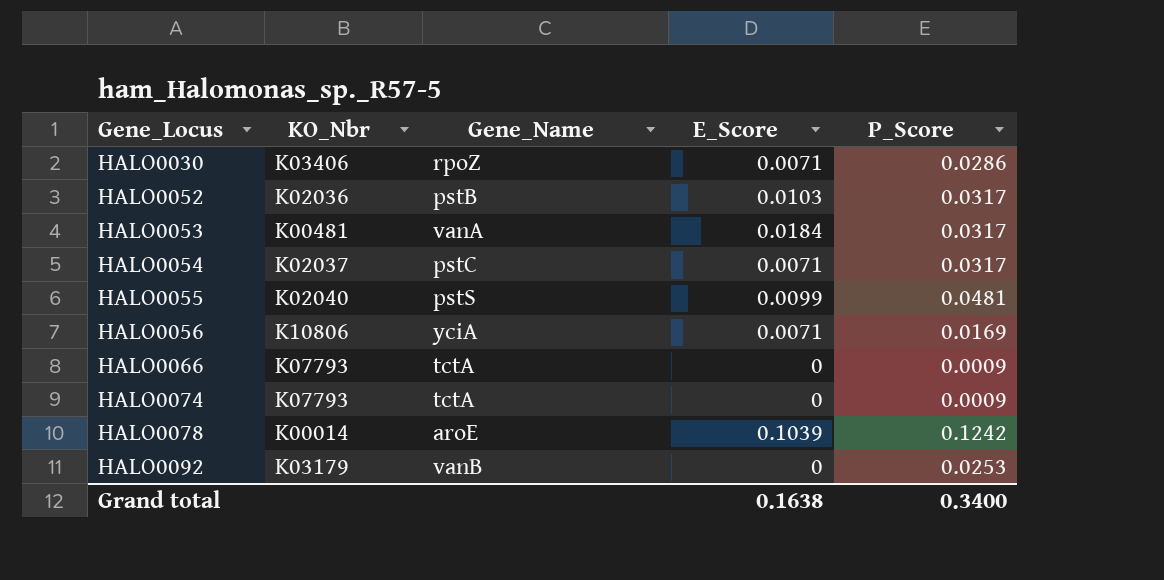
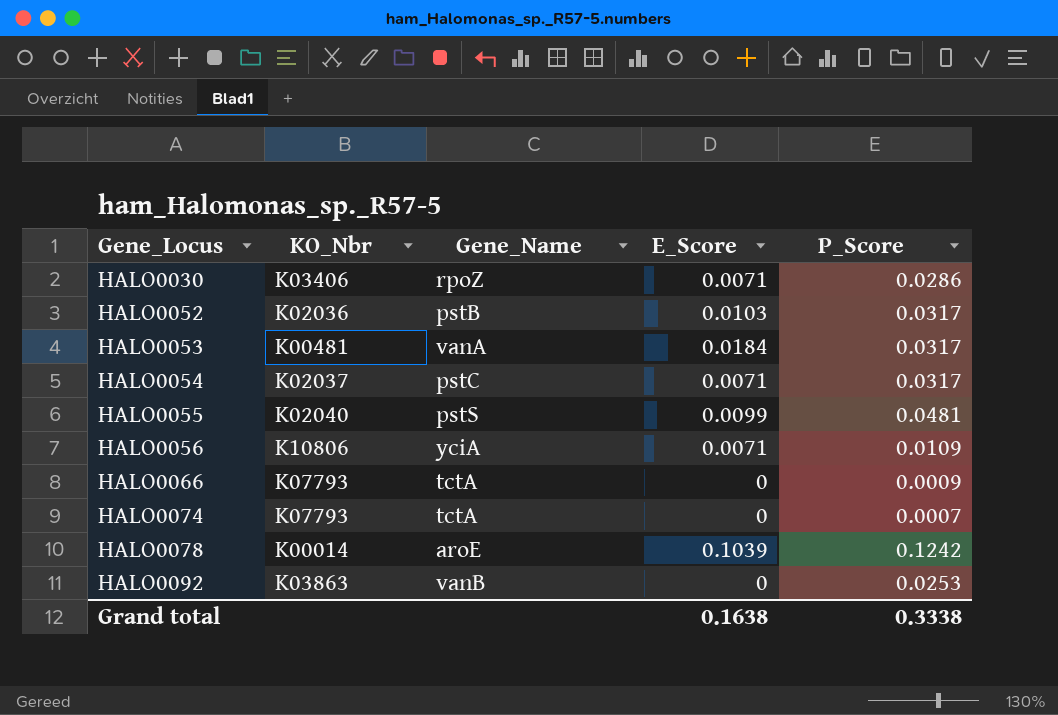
HALO0056 | P_Score: 0.0169 -> 0.0109
HALO0074 | P_Score: 0.0009 -> 0.0007
HALO0092 | KO_Nbr: K03179 -> K03863
Grand total | P_Score: 0.3400 -> 0.3338

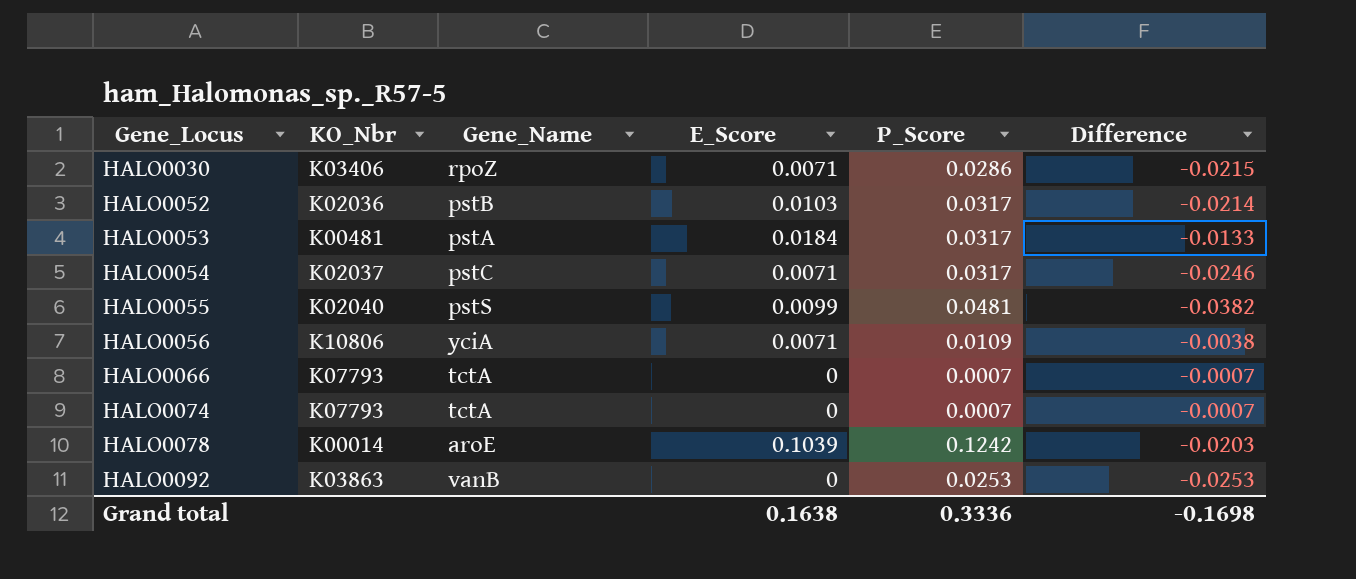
column Difference | formula: none -> [E_Score] - [P_Score]
HALO0053 | Gene_Name: vanA -> pstA
HALO0066 | P_Score: 0.0009 -> 0.0007
Grand total | P_Score: 0.3338 -> 0.3336

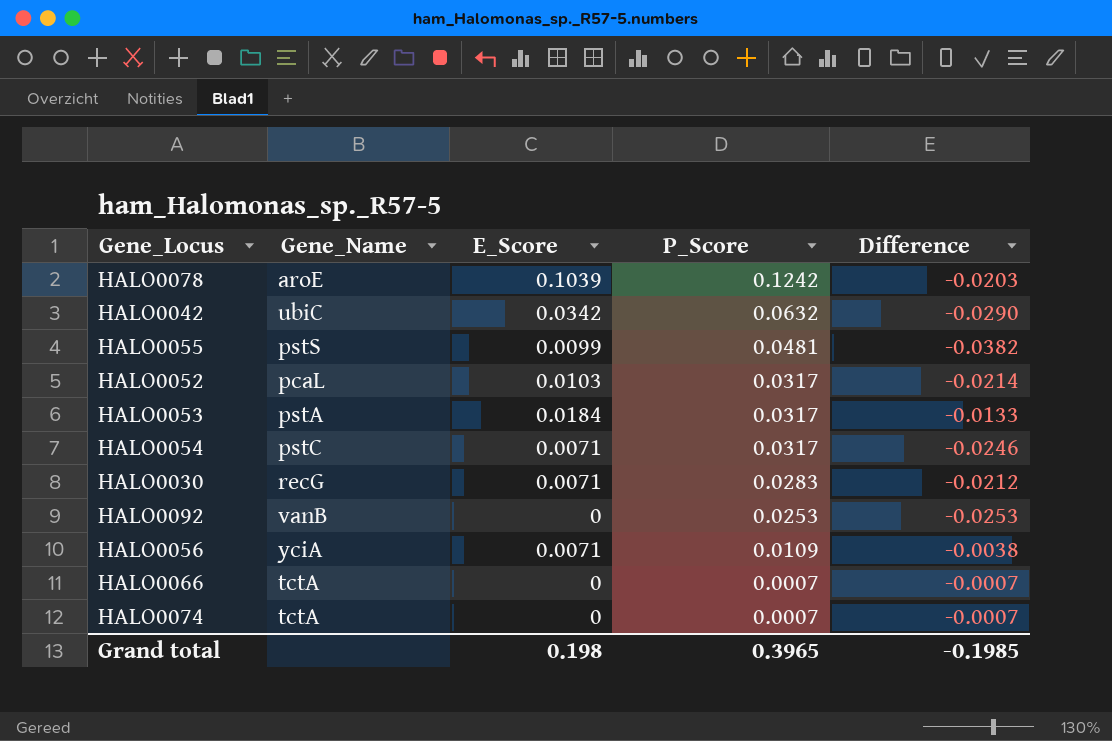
row order: Gene_Locus ascending -> P_Score descending
column KO_Nbr | position: 2 -> none
row HALO0042: none -> ubiC | 0.0342 | 0.0632 | -0.0290
HALO0052 | Gene_Name: pstB -> pcaL
HALO0030 | Gene_Name: rpoZ -> recG
HALO0030 | P_Score: 0.0286 -> 0.0283
HALO0030 | Difference: -0.0215 -> -0.0212
Grand total | E_Score: 0.1638 -> 0.198
Grand total | P_Score: 0.3336 -> 0.3965
Grand total | Difference: -0.1698 -> -0.1985

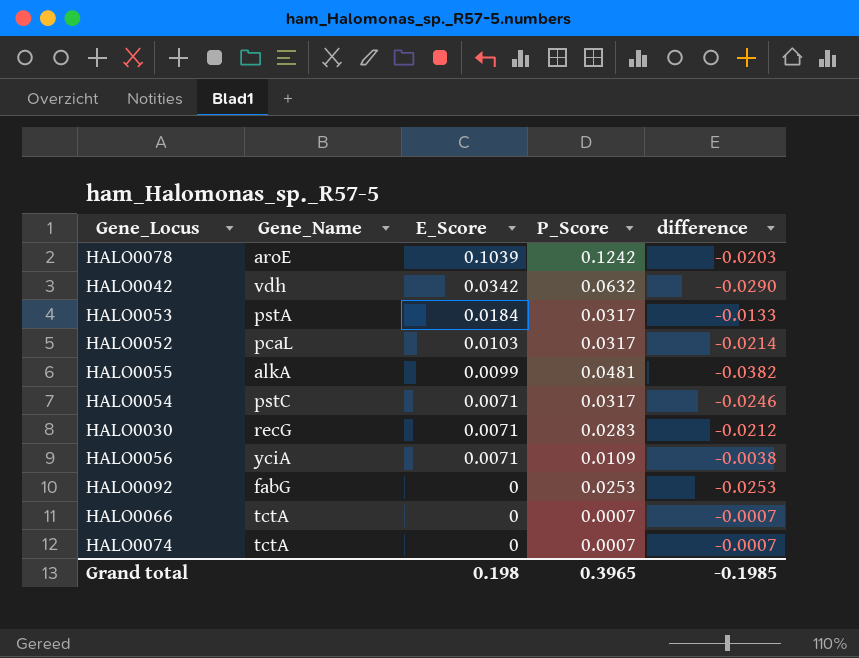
row order: P_Score descending -> E_Score descending
column name: Difference -> difference
HALO0042 | Gene_Name: ubiC -> vdh
HALO0055 | Gene_Name: pstS -> alkA
HALO0092 | Gene_Name: vanB -> fabG

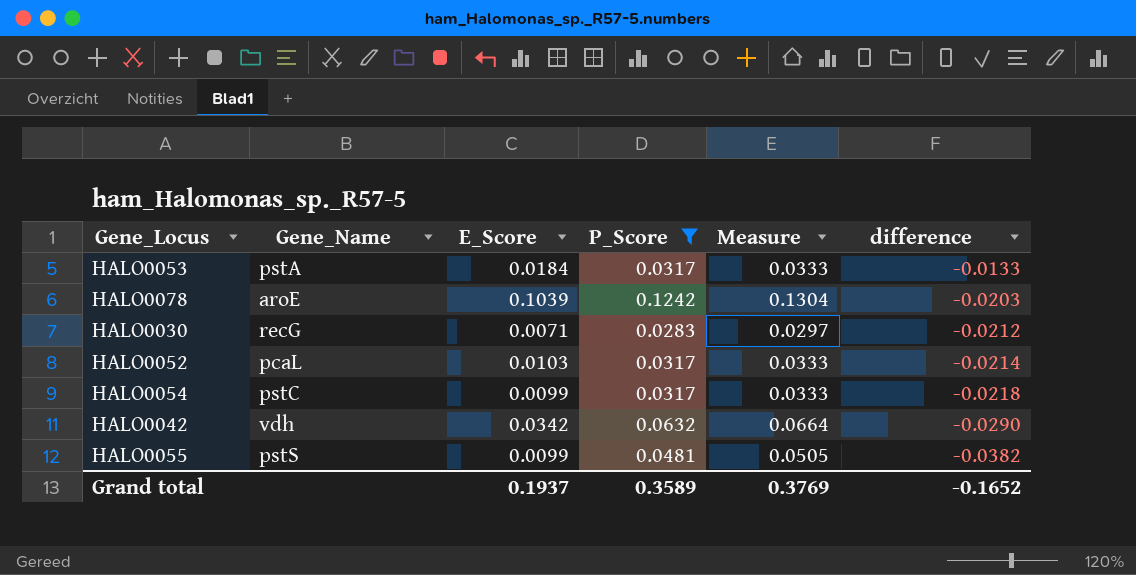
filter: none -> P_Score >= 0.0283
row order: E_Score descending -> difference descending
column Measure | formula: none -> [P_Score] * 1.05
HALO0054 | E_Score: 0.0071 -> 0.0099
HALO0054 | difference: -0.0246 -> -0.0218
HALO0055 | Gene_Name: alkA -> pstS
Grand total | E_Score: 0.198 -> 0.1937
Grand total | P_Score: 0.3965 -> 0.3589
Grand total | difference: -0.1985 -> -0.1652

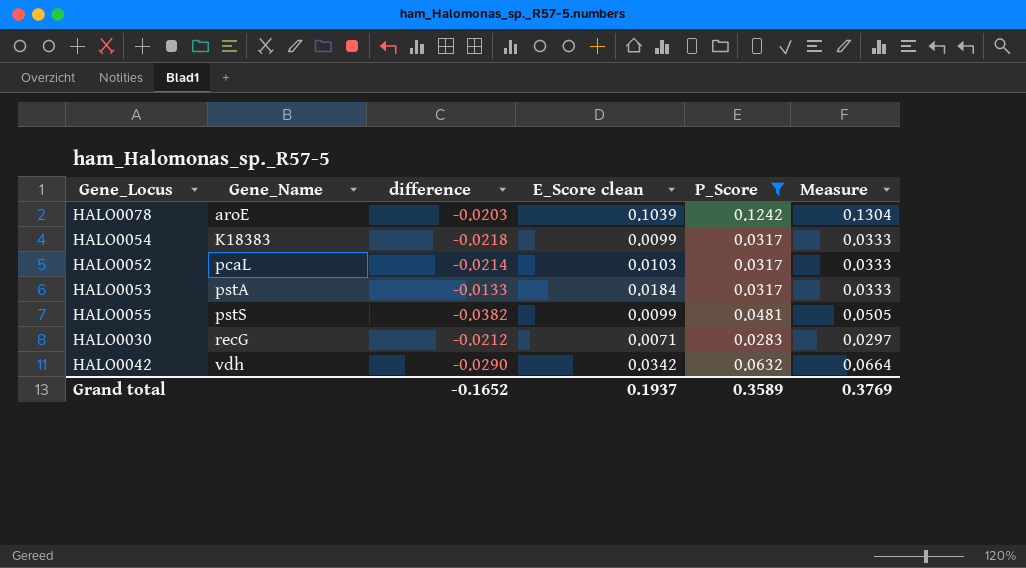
row order: difference descending -> Gene_Name ascending
column difference | position: 6 -> 3
column name: E_Score -> E_Score clean
HALO0054 | Gene_Name: pstC -> K18383

